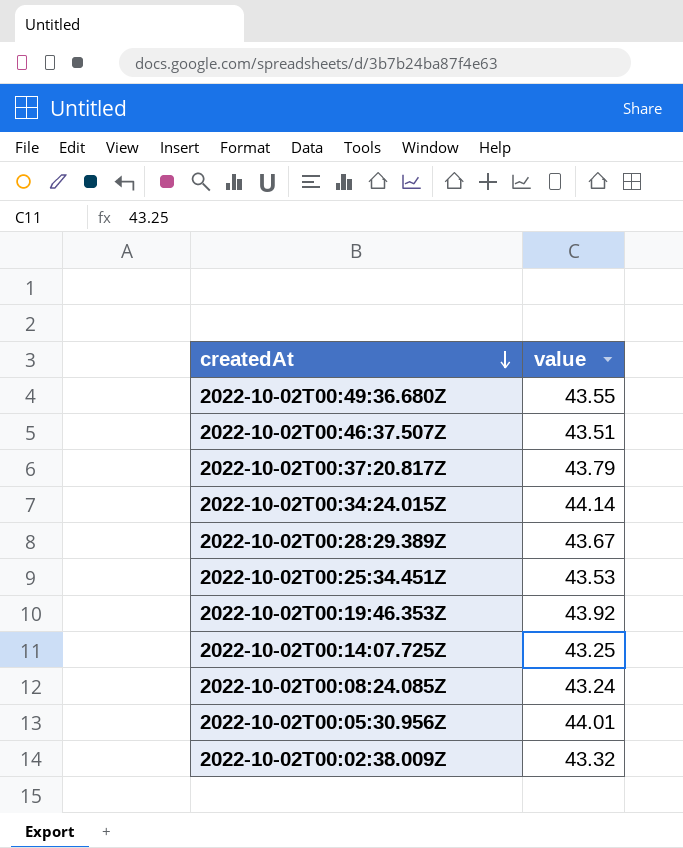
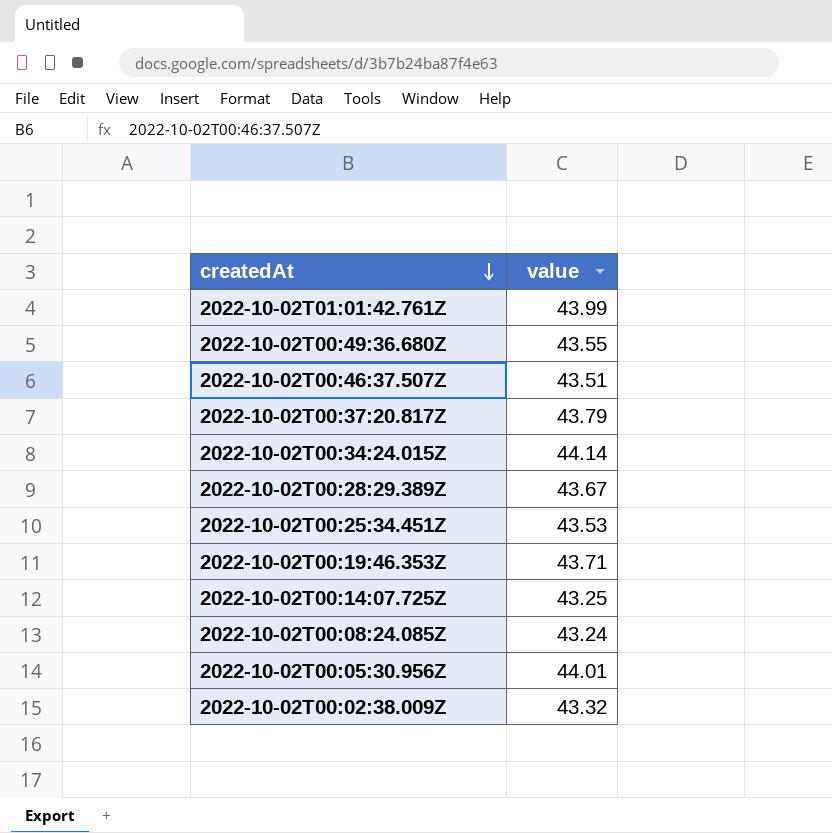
row 2022-10-02T01:01:42.761Z: none -> 43.99
2022-10-02T00:19:46.353Z | value: 43.92 -> 43.71

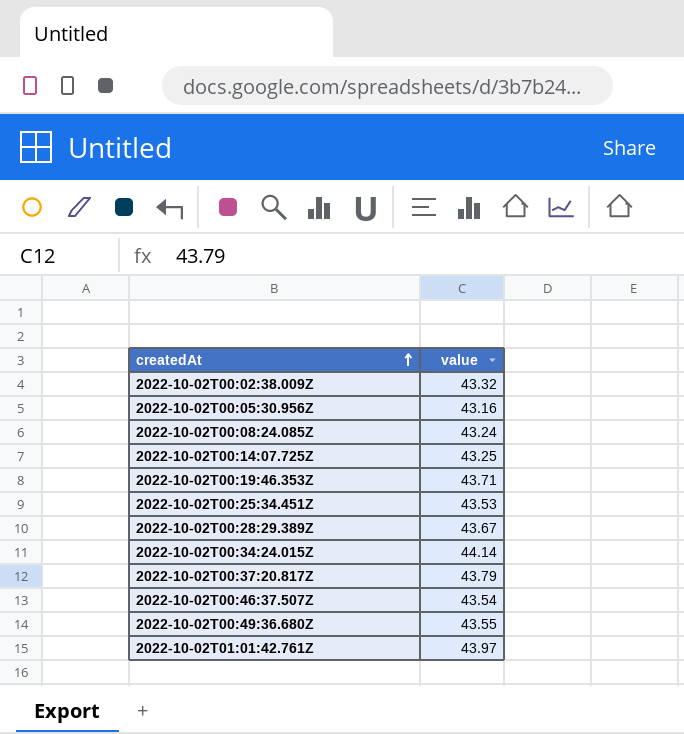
row order: createdAt descending -> createdAt ascending
2022-10-02T00:05:30.956Z | value: 44.01 -> 43.16
2022-10-02T00:46:37.507Z | value: 43.51 -> 43.54
2022-10-02T01:01:42.761Z | value: 43.99 -> 43.97

